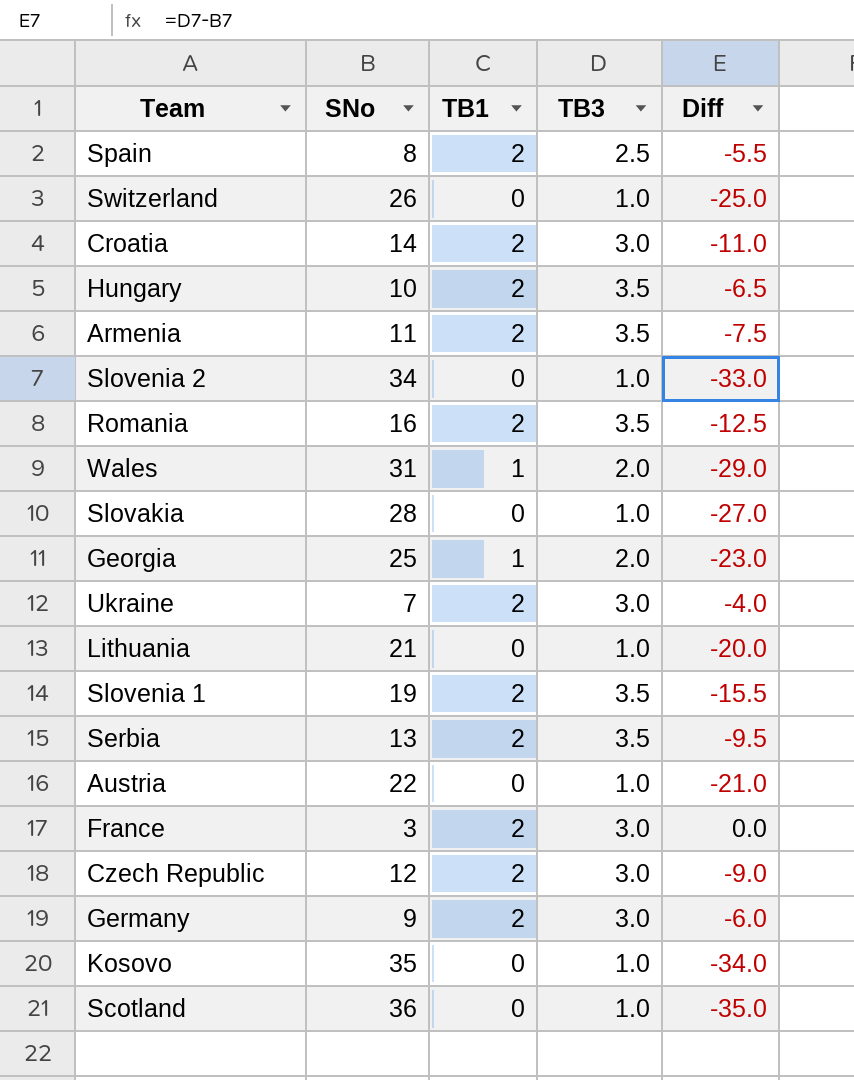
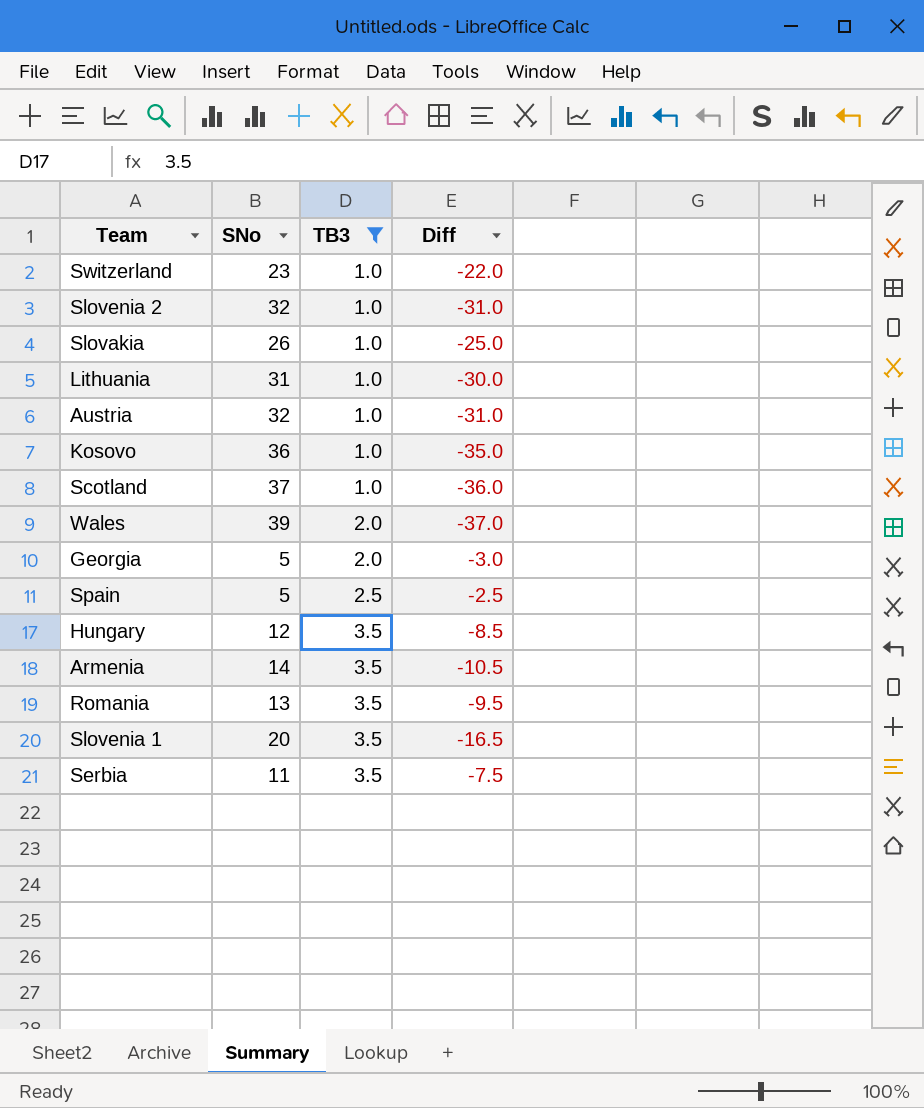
filter: none -> TB3 != 3.0
row order: none -> TB3 ascending
column TB1 | position: 3 -> none
Switzerland | SNo: 26 -> 23
Switzerland | Diff: -25.0 -> -22.0
Slovenia 2 | SNo: 34 -> 32
Slovenia 2 | Diff: -33.0 -> -31.0
Slovakia | SNo: 28 -> 26
Slovakia | Diff: -27.0 -> -25.0
Lithuania | SNo: 21 -> 31
Lithuania | Diff: -20.0 -> -30.0
Austria | SNo: 22 -> 32
Austria | Diff: -21.0 -> -31.0
Kosovo | SNo: 35 -> 36
Kosovo | Diff: -34.0 -> -35.0
Scotland | SNo: 36 -> 37
Scotland | Diff: -35.0 -> -36.0
Wales | SNo: 31 -> 39
Wales | Diff: -29.0 -> -37.0
Georgia | SNo: 25 -> 5
Georgia | Diff: -23.0 -> -3.0
Spain | SNo: 8 -> 5
Spain | Diff: -5.5 -> -2.5
Hungary | SNo: 10 -> 12
Hungary | Diff: -6.5 -> -8.5
Armenia | SNo: 11 -> 14
Armenia | Diff: -7.5 -> -10.5
Romania | SNo: 16 -> 13
Romania | Diff: -12.5 -> -9.5
Slovenia 1 | SNo: 19 -> 20
Slovenia 1 | Diff: -15.5 -> -16.5
Serbia | SNo: 13 -> 11
Serbia | Diff: -9.5 -> -7.5

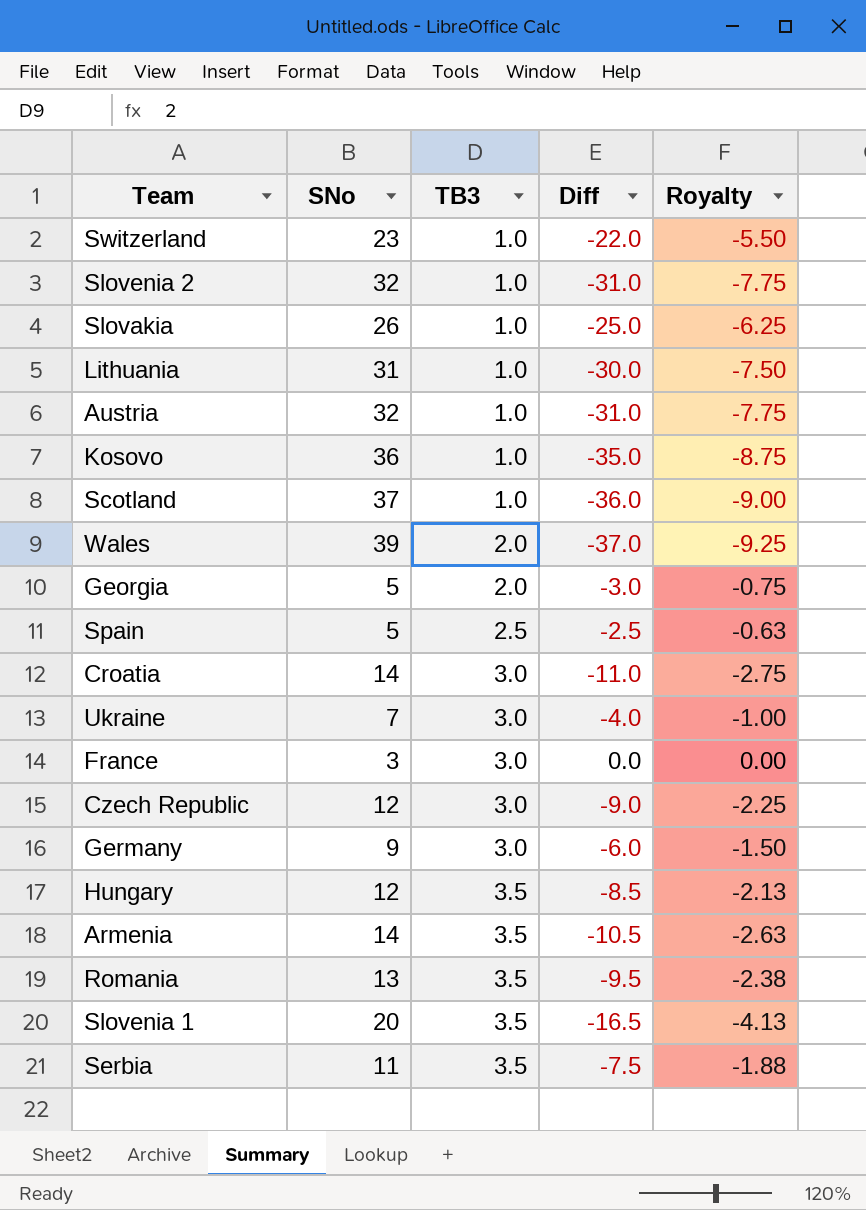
filter: TB3 != 3.0 -> none
column Royalty | formula: none -> [Diff] * 0.25

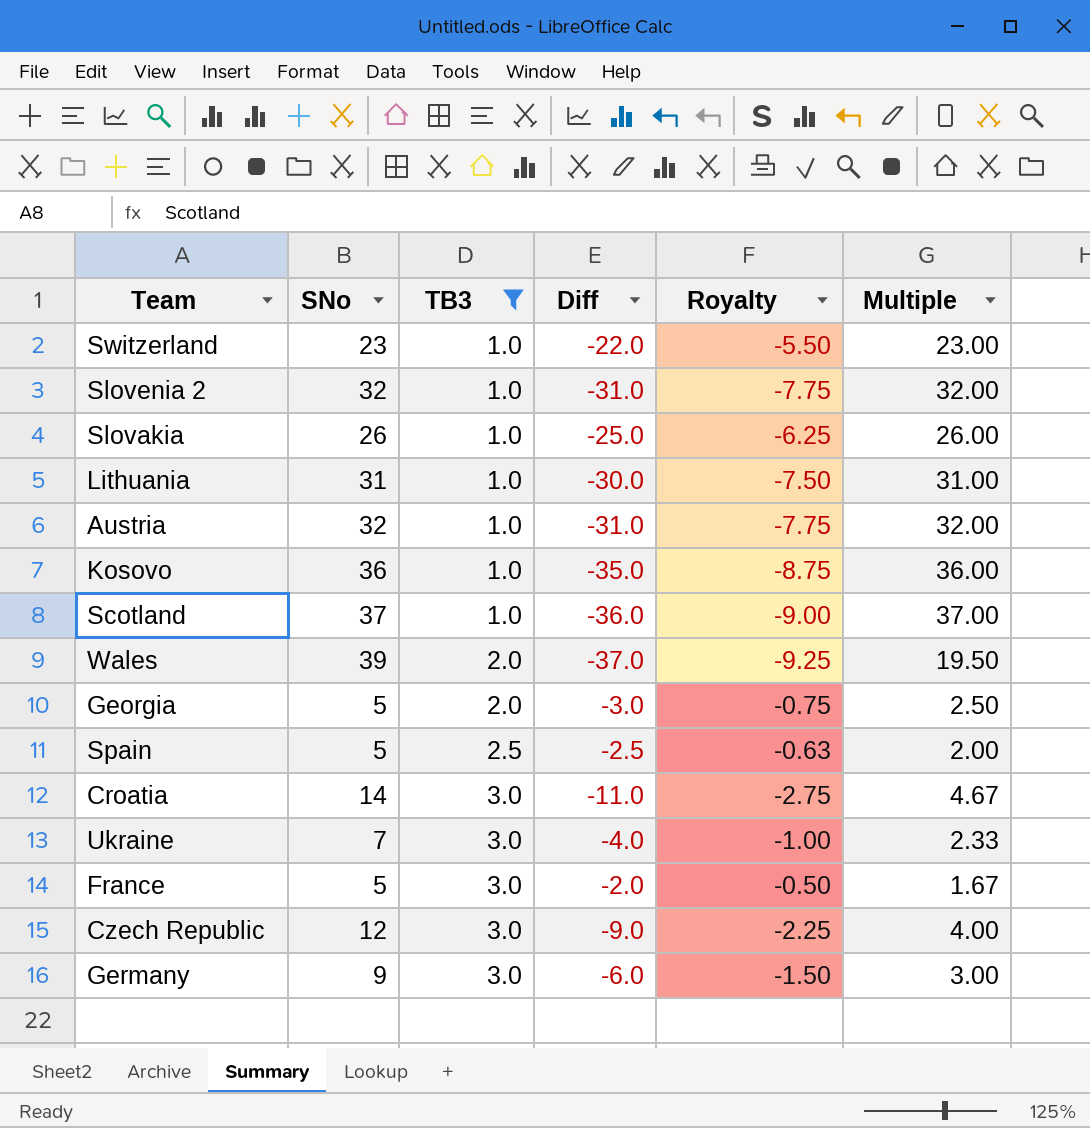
filter: none -> TB3 != 3.5
column Multiple | formula: none -> [SNo] / [TB3]
France | SNo: 3 -> 5
France | Diff: 0.0 -> -2.0
France | Royalty: 0.00 -> -0.50

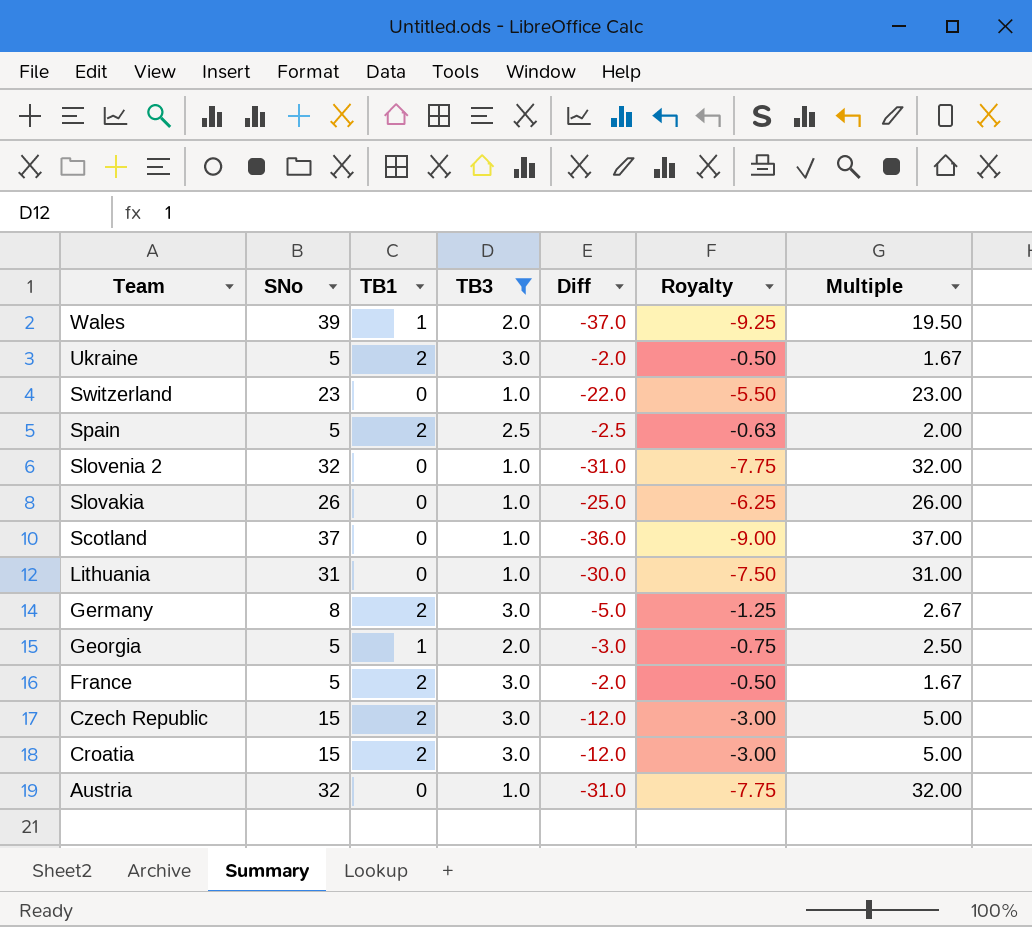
row order: TB3 ascending -> Team descending
column TB1 | position: none -> 3
row Kosovo: 36 | 1.0 | -35.0 | -8.75 | 36.00 -> none
Ukraine | SNo: 7 -> 5
Ukraine | Diff: -4.0 -> -2.0
Ukraine | Royalty: -1.00 -> -0.50
Ukraine | Multiple: 2.33 -> 1.67
Germany | SNo: 9 -> 8
Germany | Diff: -6.0 -> -5.0
Germany | Royalty: -1.50 -> -1.25
Germany | Multiple: 3.00 -> 2.67
Czech Republic | SNo: 12 -> 15
Czech Republic | Diff: -9.0 -> -12.0
Czech Republic | Royalty: -2.25 -> -3.00
Czech Republic | Multiple: 4.00 -> 5.00
Croatia | SNo: 14 -> 15
Croatia | Diff: -11.0 -> -12.0
Croatia | Royalty: -2.75 -> -3.00
Croatia | Multiple: 4.67 -> 5.00

